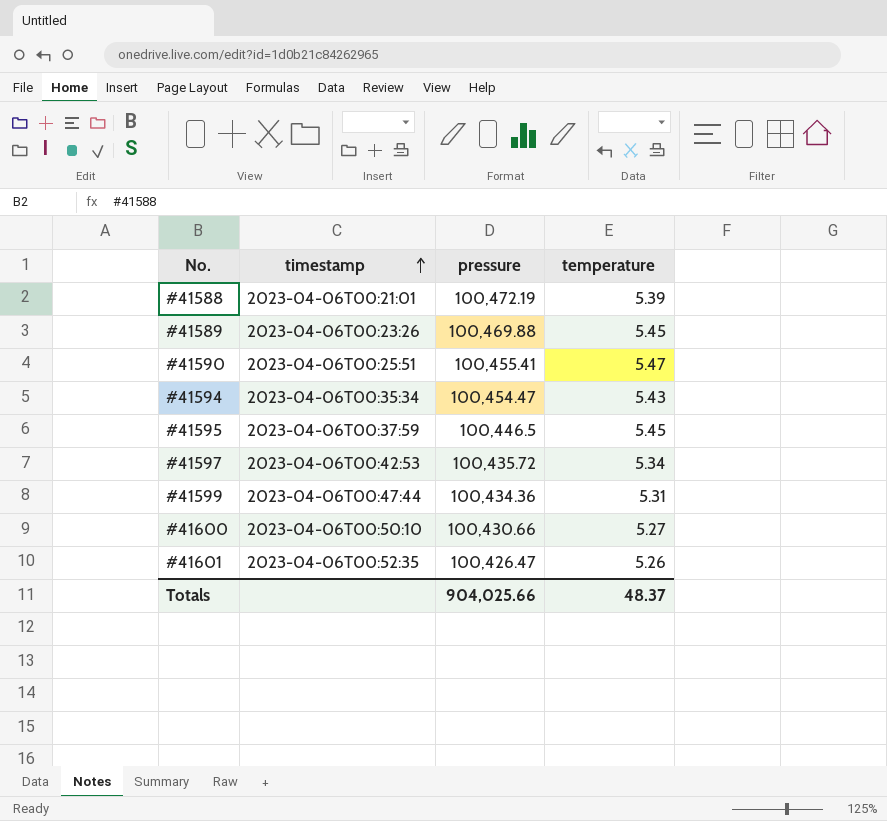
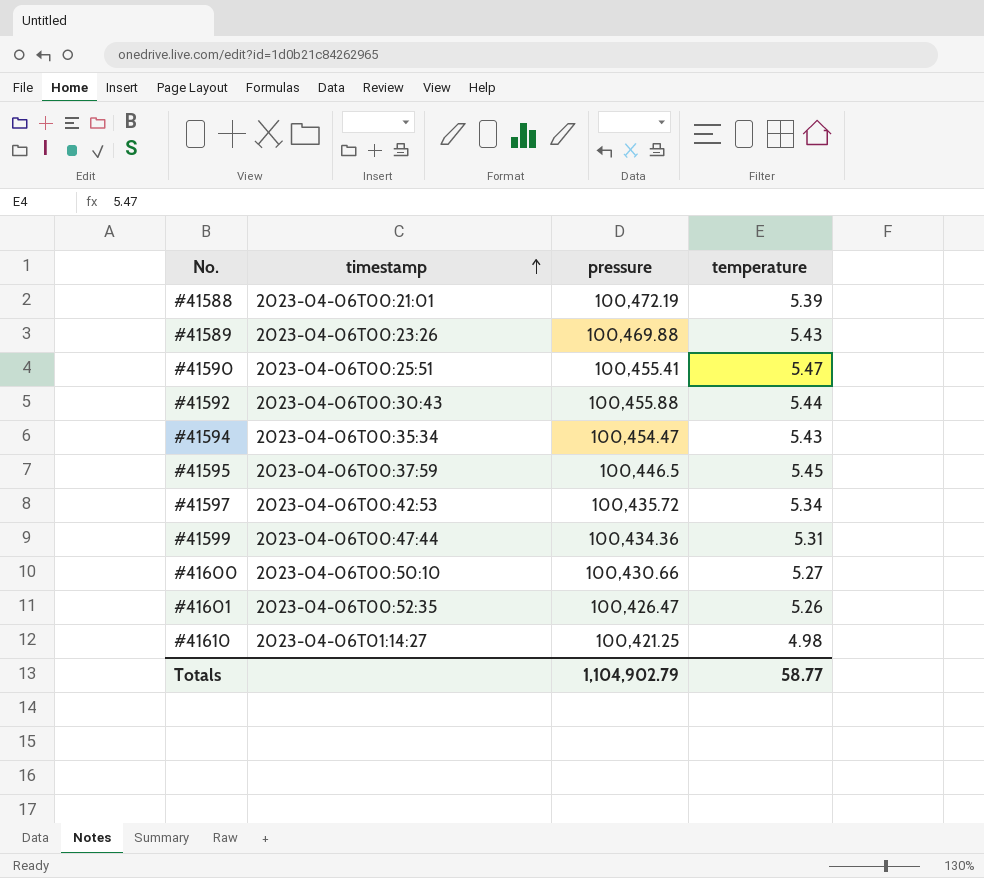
#41589 | temperature: 5.45 -> 5.43
row #41592: none -> 2023-04-06T00:30:43 | 100,455.88 | 5.44
row #41610: none -> 2023-04-06T01:14:27 | 100,421.25 | 4.98
Totals | pressure: 904,025.66 -> 1,104,902.79
Totals | temperature: 48.37 -> 58.77

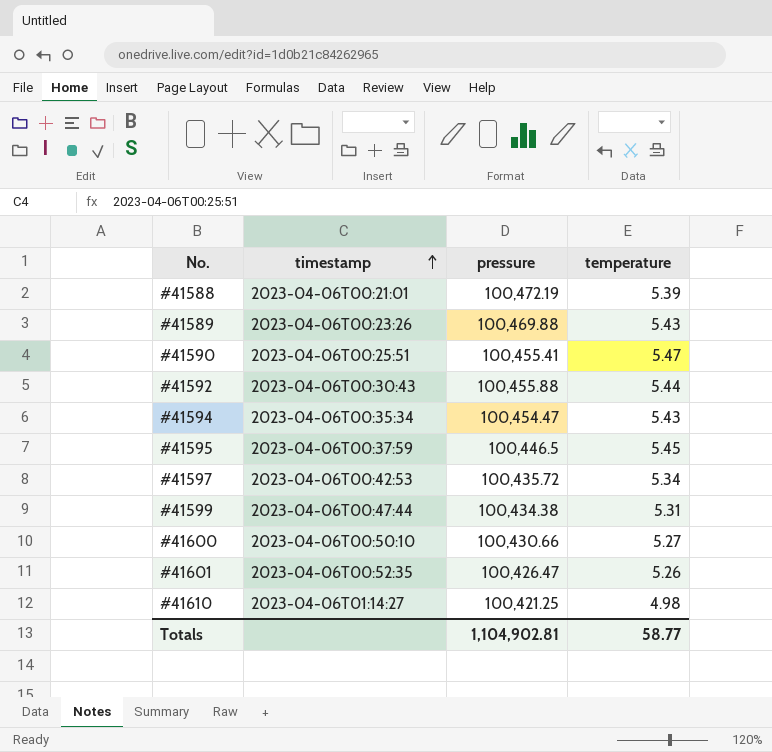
#41599 | pressure: 100,434.36 -> 100,434.38
Totals | pressure: 1,104,902.79 -> 1,104,902.81

